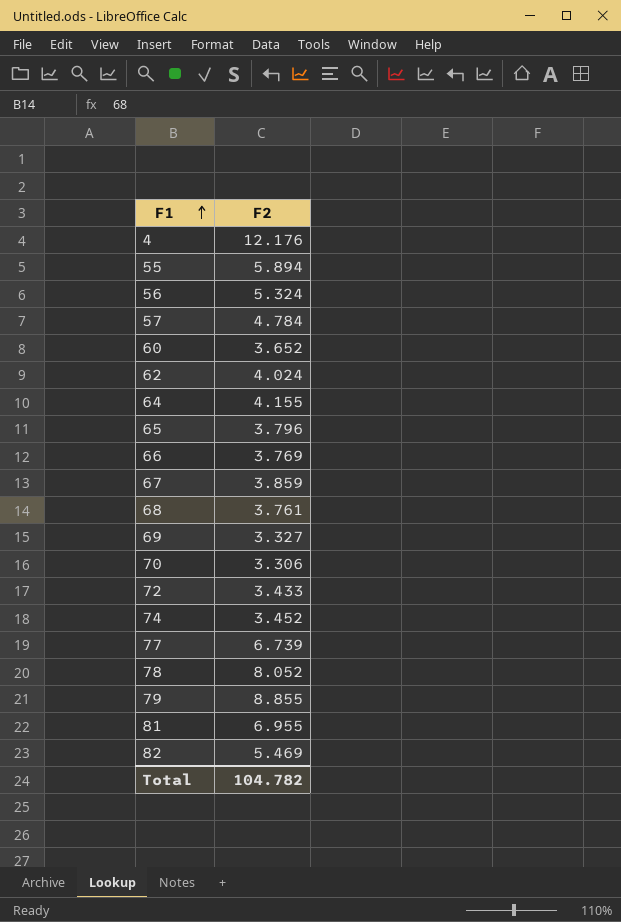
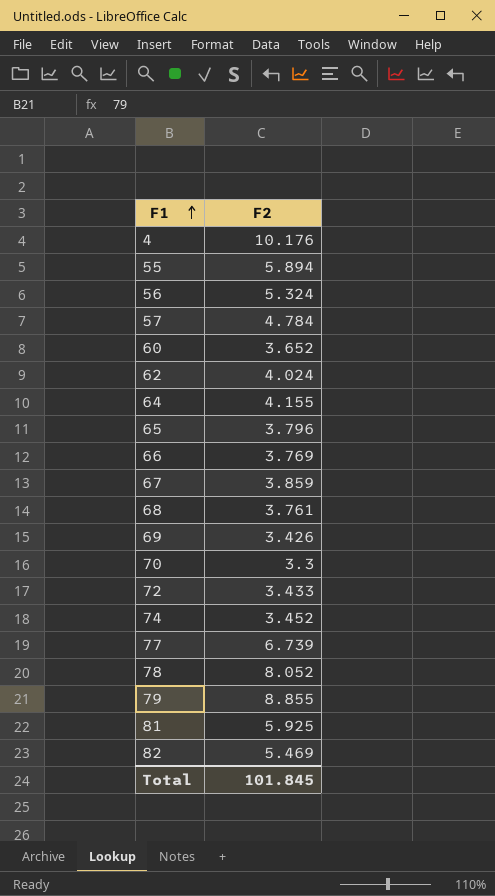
4 | F2: 12.176 -> 10.176
69 | F2: 3.327 -> 3.426
70 | F2: 3.306 -> 3.3
81 | F2: 6.955 -> 5.925
Total | F2: 104.782 -> 101.845

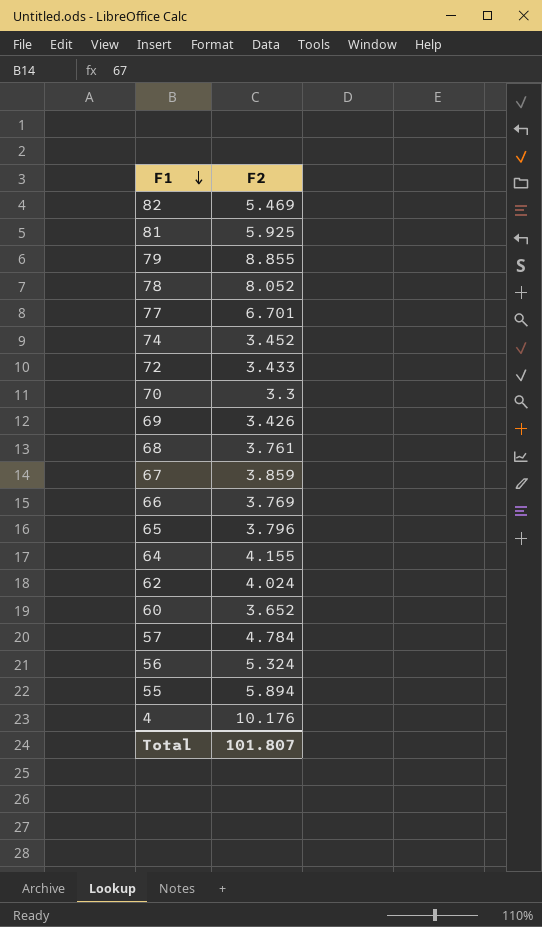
row order: F1 ascending -> F1 descending
77 | F2: 6.739 -> 6.701
Total | F2: 101.845 -> 101.807

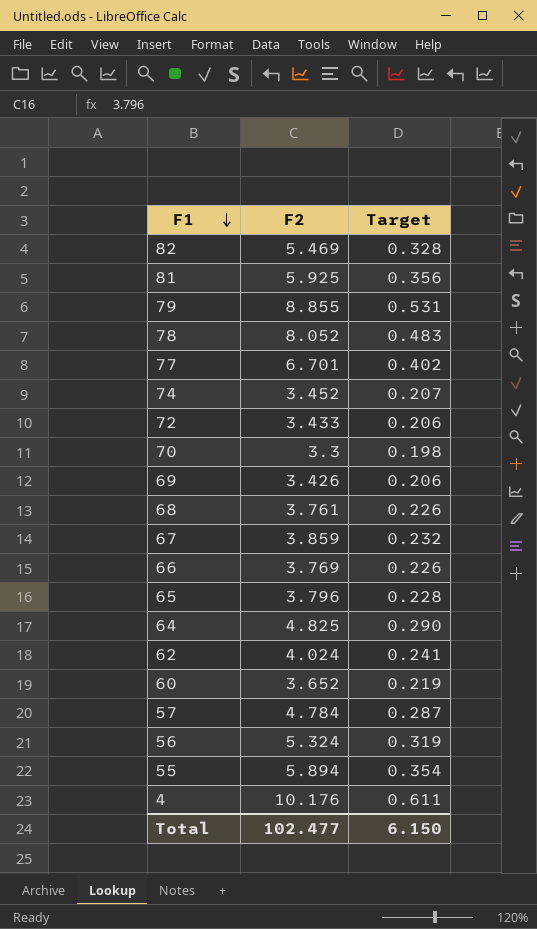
column Target | formula: none -> [F2] * 0.06
64 | F2: 4.155 -> 4.825
Total | F2: 101.807 -> 102.477

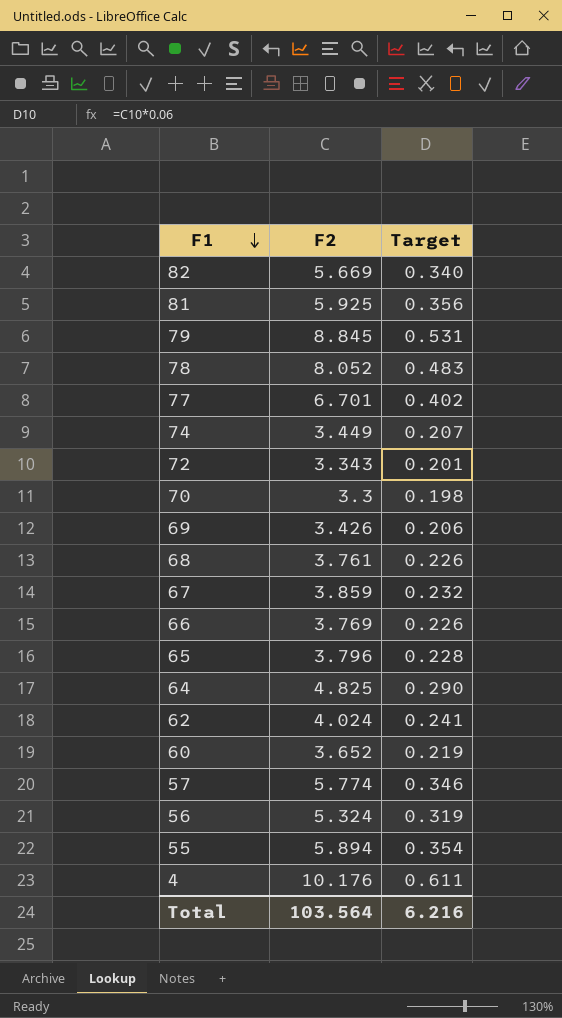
82 | F2: 5.469 -> 5.669
82 | Target: 0.328 -> 0.340
79 | F2: 8.855 -> 8.845
74 | F2: 3.452 -> 3.449
72 | F2: 3.433 -> 3.343
72 | Target: 0.206 -> 0.201
57 | F2: 4.784 -> 5.774
57 | Target: 0.287 -> 0.346
Total | F2: 102.477 -> 103.564
Total | Target: 6.150 -> 6.216

